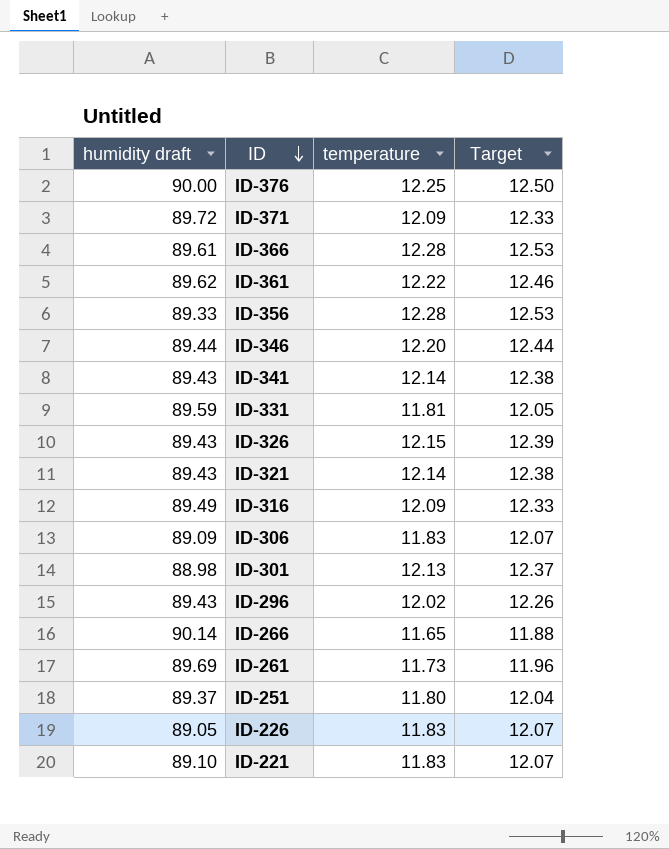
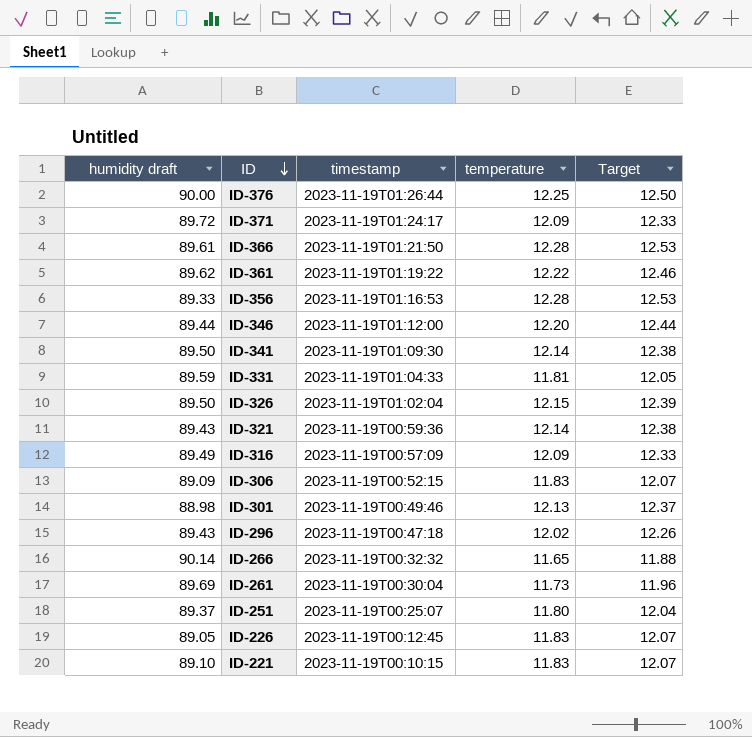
column timestamp | position: none -> 3
ID-341 | humidity draft: 89.43 -> 89.50
ID-326 | humidity draft: 89.43 -> 89.50

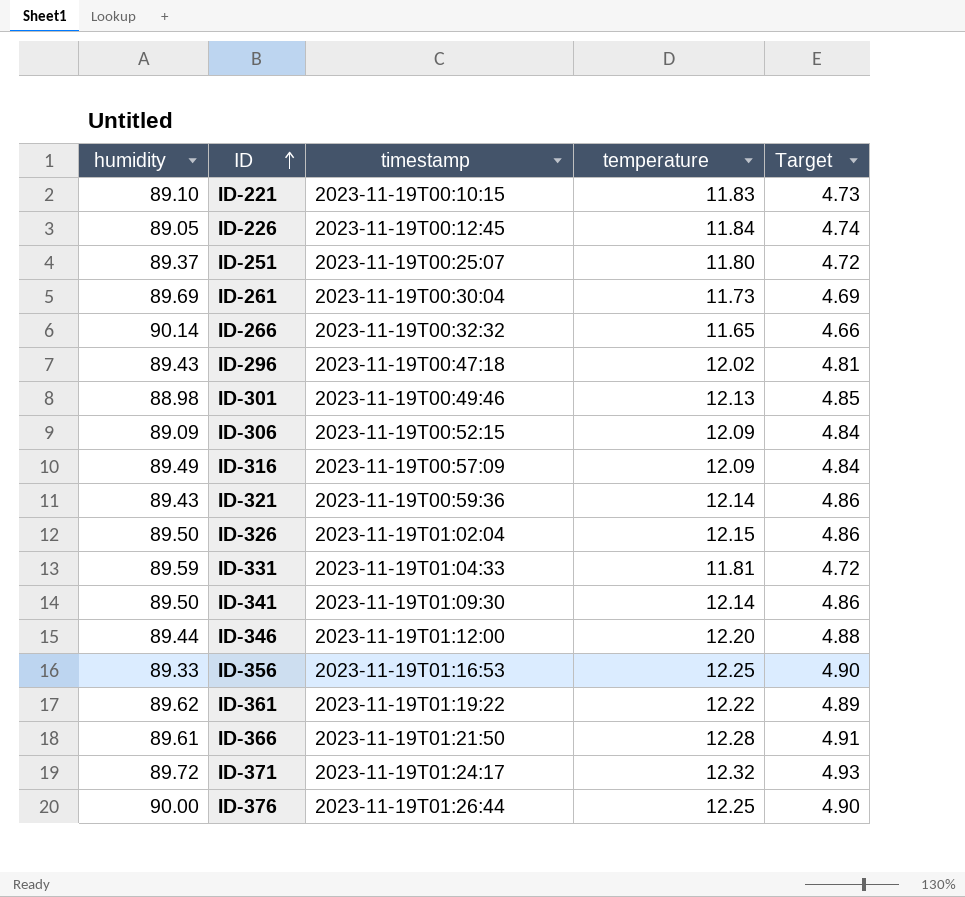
row order: ID descending -> ID ascending
column name: humidity draft -> humidity
column Target | formula: [temperature] * 1.02 -> [temperature] * 0.4
ID-226 | temperature: 11.83 -> 11.84
ID-306 | temperature: 11.83 -> 12.09
ID-356 | temperature: 12.28 -> 12.25
ID-371 | temperature: 12.09 -> 12.32

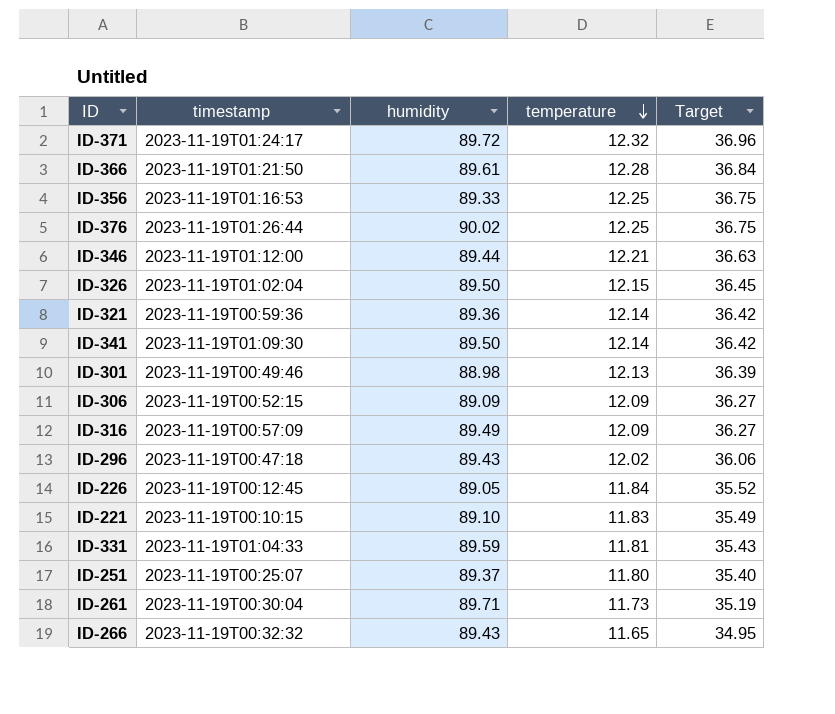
row order: ID ascending -> temperature descending
column humidity | position: 1 -> 3
column Target | formula: [temperature] * 0.4 -> [temperature] * 3
row ID-361: 89.62 | 2023-11-19T01:19:22 | 12.22 | 4.89 -> none
ID-376 | humidity: 90.00 -> 90.02
ID-346 | temperature: 12.20 -> 12.21
ID-321 | humidity: 89.43 -> 89.36
ID-261 | humidity: 89.69 -> 89.71
ID-266 | humidity: 90.14 -> 89.43

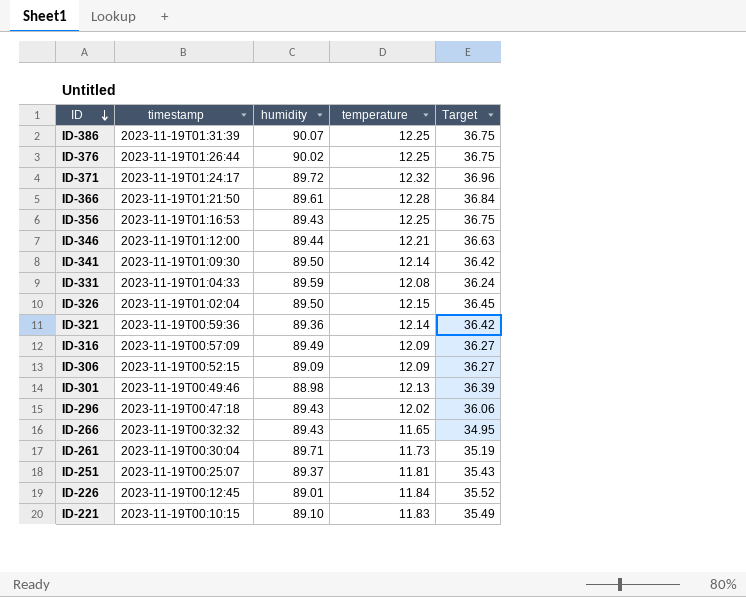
row order: temperature descending -> ID descending
row ID-386: none -> 2023-11-19T01:31:39 | 90.07 | 12.25 | 36.75
ID-356 | humidity: 89.33 -> 89.43
ID-331 | temperature: 11.81 -> 12.08
ID-331 | Target: 35.43 -> 36.24
ID-251 | temperature: 11.80 -> 11.81
ID-251 | Target: 35.40 -> 35.43
ID-226 | humidity: 89.05 -> 89.01

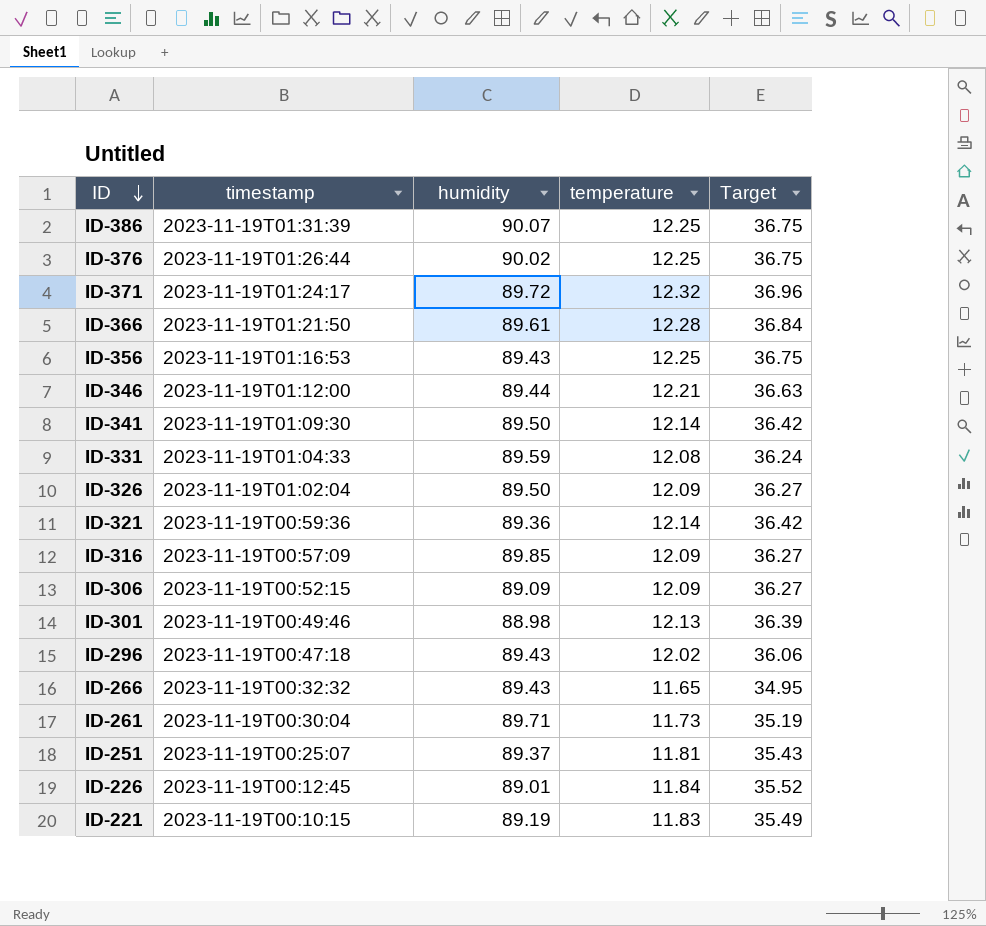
ID-326 | temperature: 12.15 -> 12.09
ID-326 | Target: 36.45 -> 36.27
ID-316 | humidity: 89.49 -> 89.85
ID-221 | humidity: 89.10 -> 89.19

